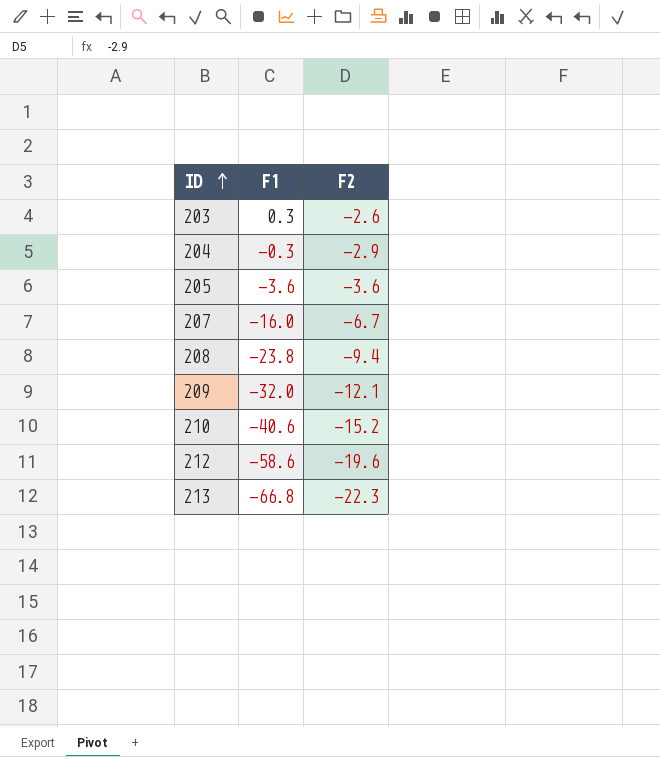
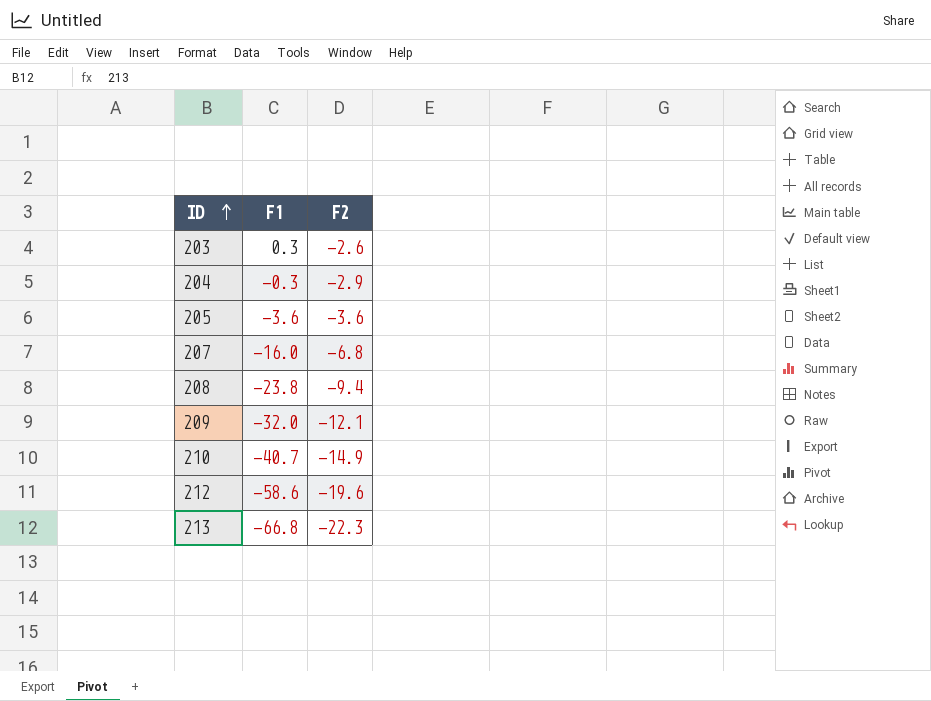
207 | F2: -6.7 -> -6.8
210 | F1: -40.6 -> -40.7
210 | F2: -15.2 -> -14.9

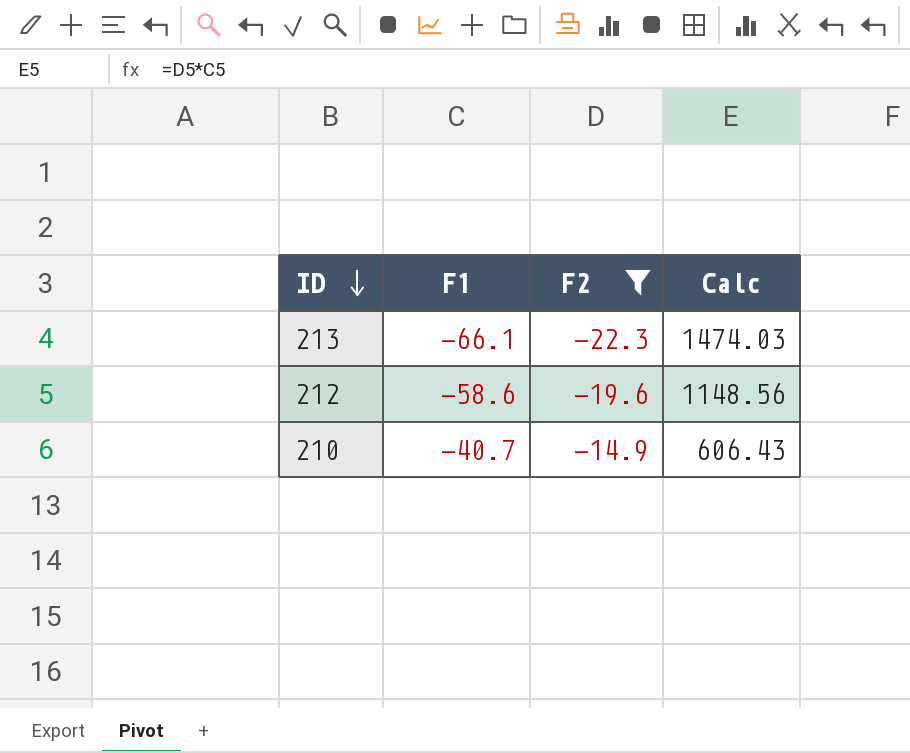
filter: none -> F2 <= -14.9
row order: ID ascending -> ID descending
column Calc | formula: none -> [F1] * [F2]
213 | F1: -66.8 -> -66.1

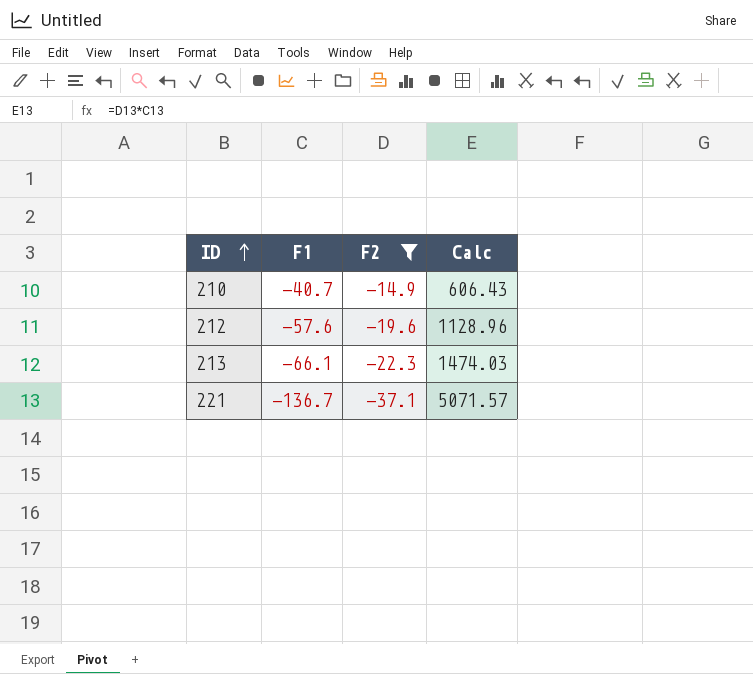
row order: ID descending -> ID ascending
212 | F1: -58.6 -> -57.6
212 | Calc: 1148.56 -> 1128.96
row 221: none -> -136.7 | -37.1 | 5071.57

